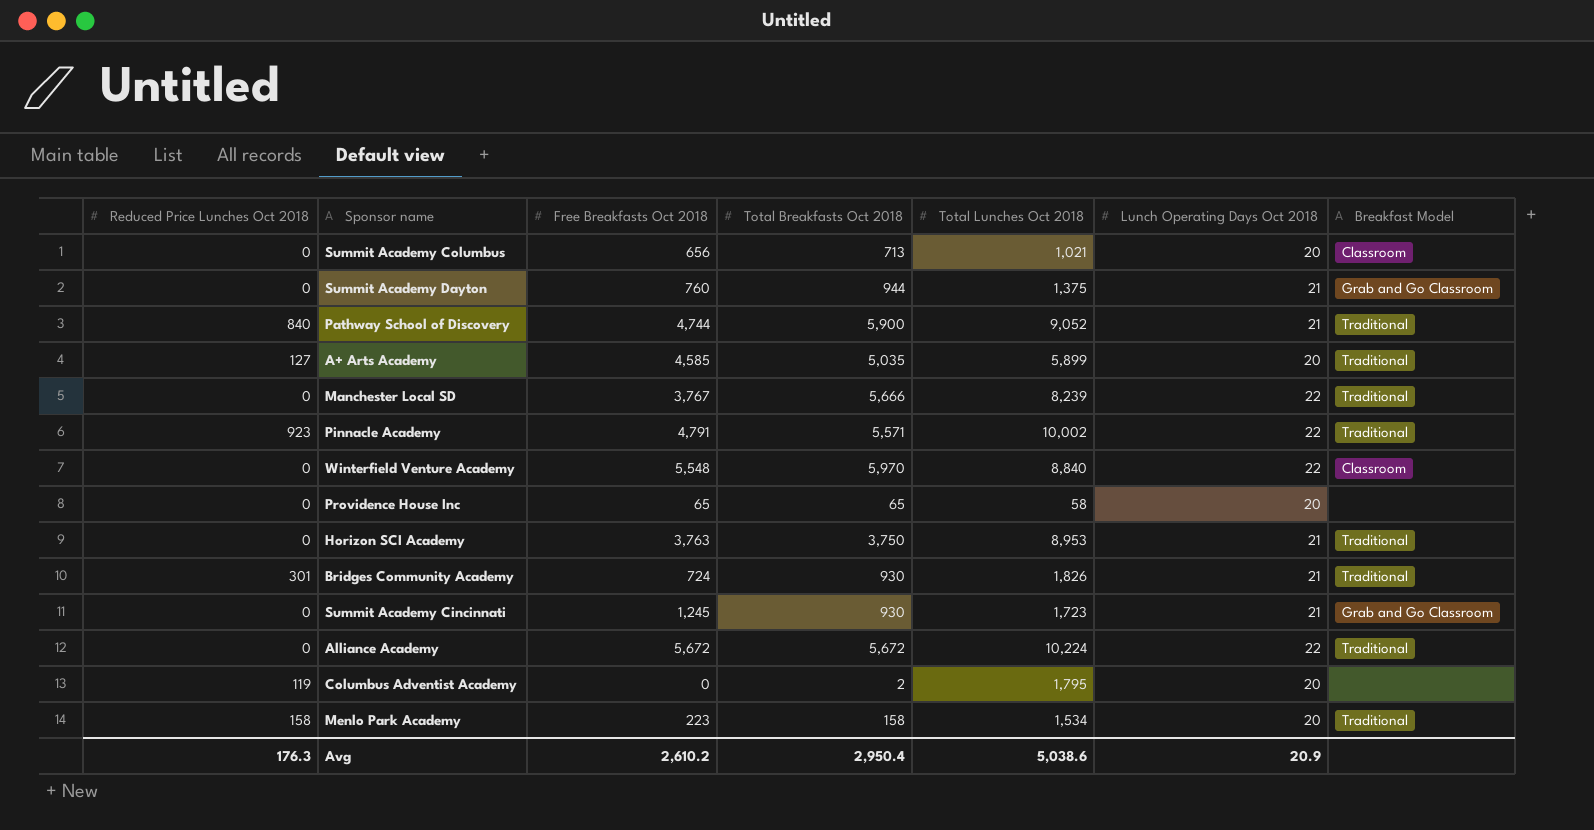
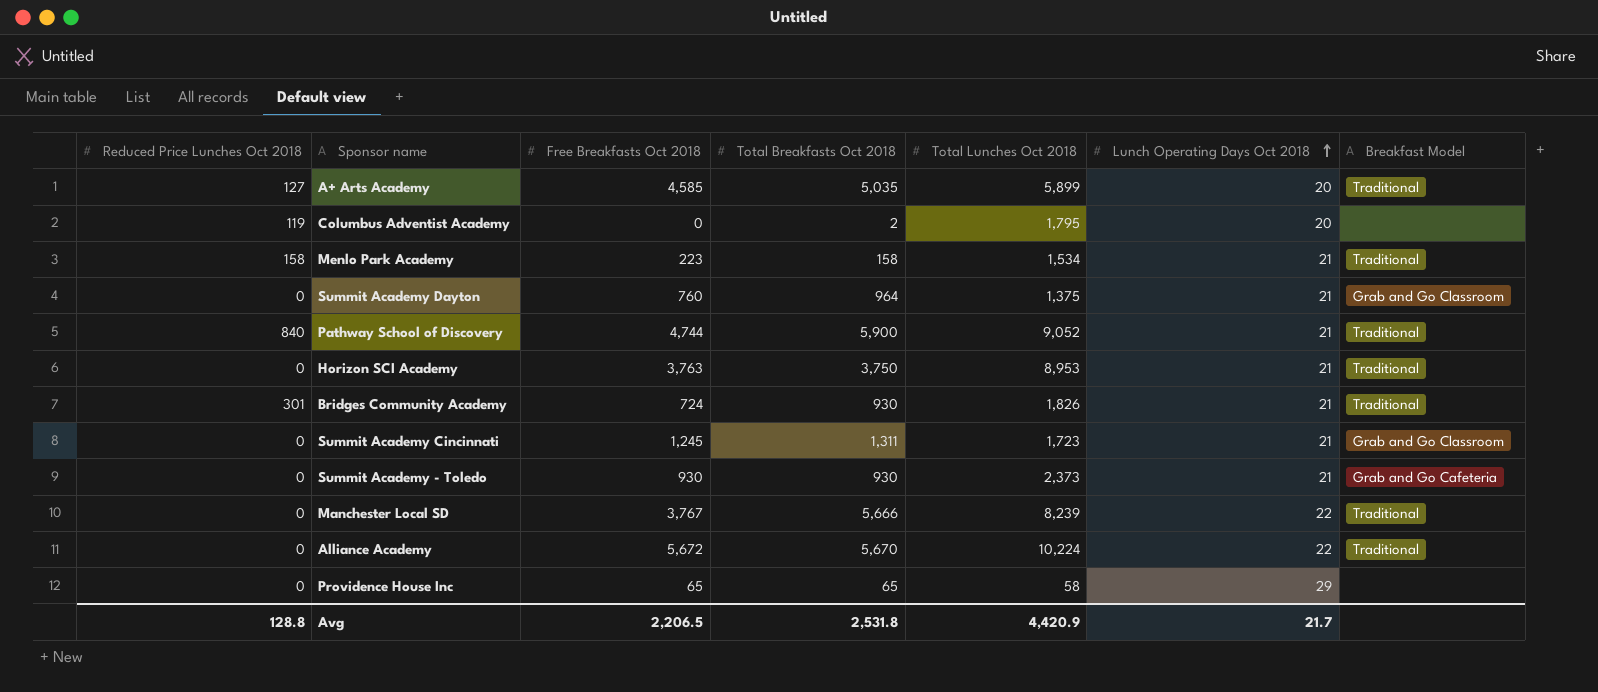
row order: none -> Lunch Operating Days Oct 2018 ascending
row Summit Academy Columbus: 0 | 656 | 713 | 1,021 | 20 | Classroom -> none
row Pinnacle Academy: 923 | 4,791 | 5,571 | 10,002 | 22 | Traditional -> none
row Winterfield Venture Academy: 0 | 5,548 | 5,970 | 8,840 | 22 | Classroom -> none
Menlo Park Academy | Lunch Operating Days Oct 2018: 20 -> 21
Summit Academy Dayton | Total Breakfasts Oct 2018: 944 -> 964
Summit Academy Cincinnati | Total Breakfasts Oct 2018: 930 -> 1,311
row Summit Academy - Toledo: none -> 0 | 930 | 930 | 2,373 | 21 | Grab and Go Cafeteria
Alliance Academy | Total Breakfasts Oct 2018: 5,672 -> 5,670
Providence House Inc | Lunch Operating Days Oct 2018: 20 -> 29
Avg | Reduced Price Lunches Oct 2018: 176.3 -> 128.8
Avg | Free Breakfasts Oct 2018: 2,610.2 -> 2,206.5
Avg | Total Breakfasts Oct 2018: 2,950.4 -> 2,531.8
Avg | Total Lunches Oct 2018: 5,038.6 -> 4,420.9
Avg | Lunch Operating Days Oct 2018: 20.9 -> 21.7

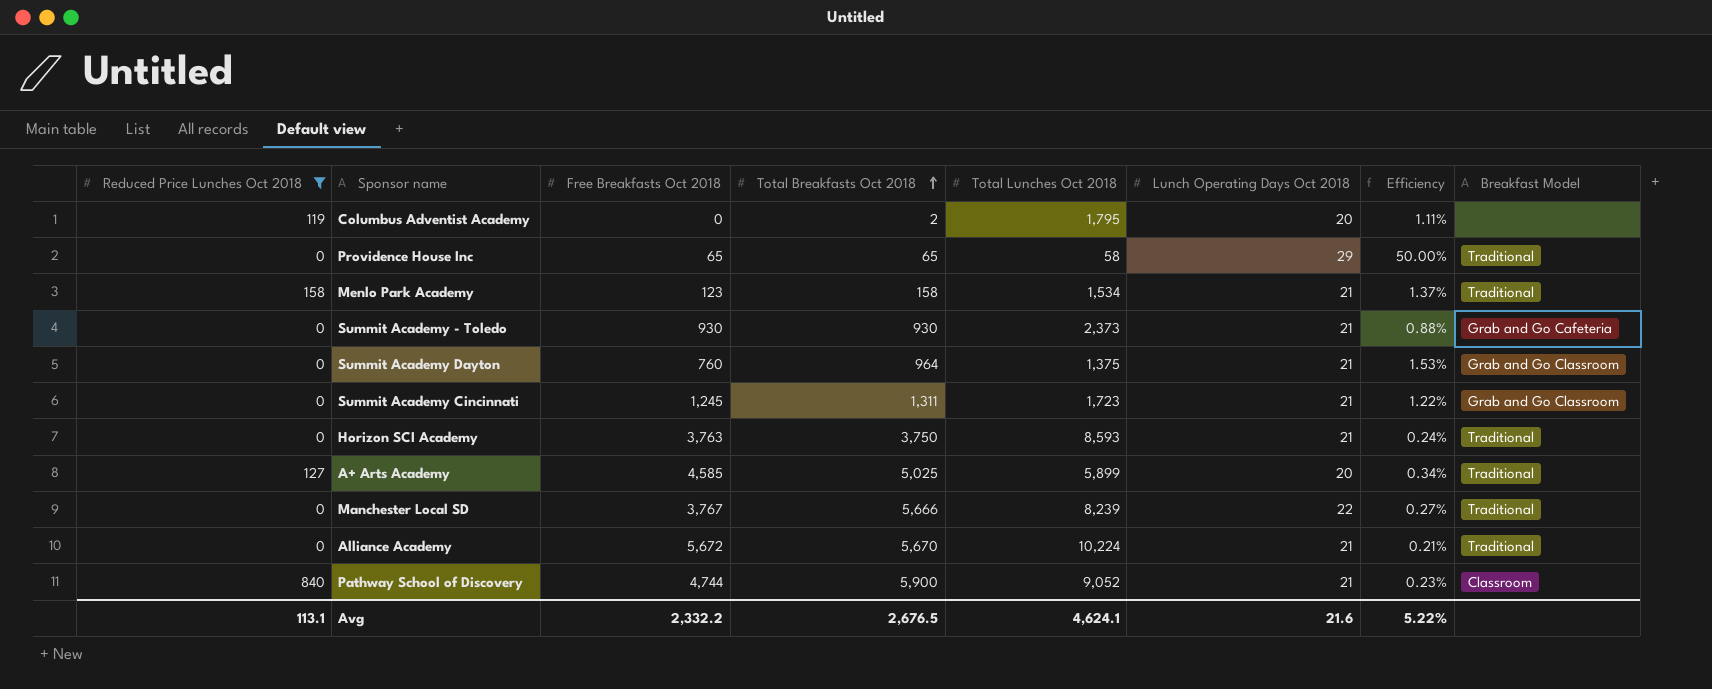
filter: none -> Reduced Price Lunches Oct 2018 != 301
row order: Lunch Operating Days Oct 2018 ascending -> Total Breakfasts Oct 2018 ascending
column Efficiency | formula: none -> [Lunch Operating Days Oct 2018] / [Total Lunches Oct 2018]
Providence House Inc | Breakfast Model: none -> Traditional
Menlo Park Academy | Free Breakfasts Oct 2018: 223 -> 123
Horizon SCI Academy | Total Lunches Oct 2018: 8,953 -> 8,593
A+ Arts Academy | Total Breakfasts Oct 2018: 5,035 -> 5,025
Alliance Academy | Lunch Operating Days Oct 2018: 22 -> 21
Pathway School of Discovery | Breakfast Model: Traditional -> Classroom
Avg | Reduced Price Lunches Oct 2018: 128.8 -> 113.1
Avg | Free Breakfasts Oct 2018: 2,206.5 -> 2,332.2
Avg | Total Breakfasts Oct 2018: 2,531.8 -> 2,676.5
Avg | Total Lunches Oct 2018: 4,420.9 -> 4,624.1
Avg | Lunch Operating Days Oct 2018: 21.7 -> 21.6

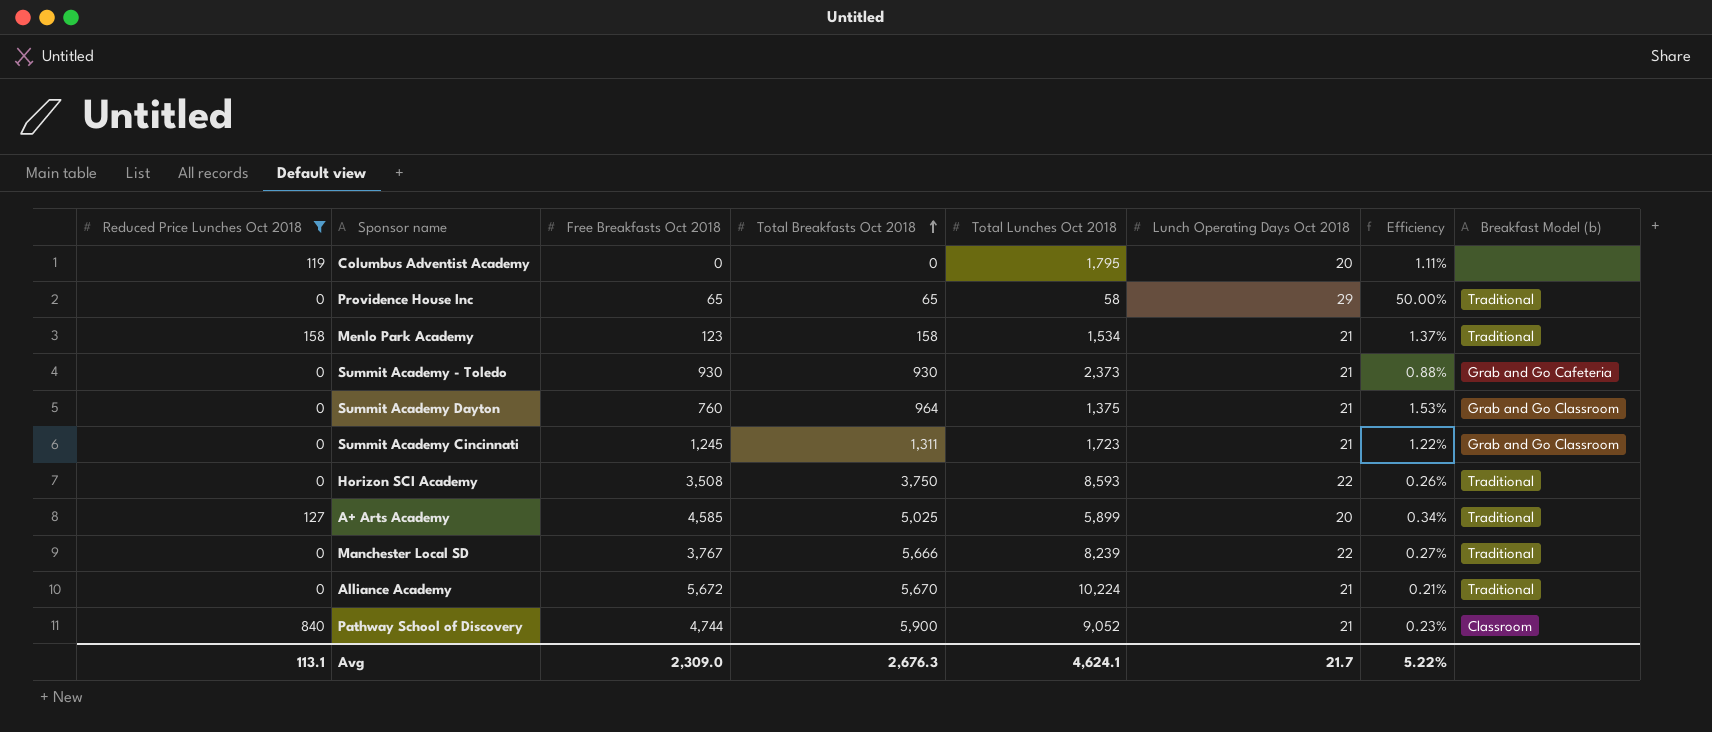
column name: Breakfast Model -> Breakfast Model (b)
Columbus Adventist Academy | Total Breakfasts Oct 2018: 2 -> 0
Horizon SCI Academy | Free Breakfasts Oct 2018: 3,763 -> 3,508
Horizon SCI Academy | Lunch Operating Days Oct 2018: 21 -> 22
Horizon SCI Academy | Efficiency: 0.24% -> 0.26%
Avg | Free Breakfasts Oct 2018: 2,332.2 -> 2,309.0
Avg | Total Breakfasts Oct 2018: 2,676.5 -> 2,676.3
Avg | Lunch Operating Days Oct 2018: 21.6 -> 21.7

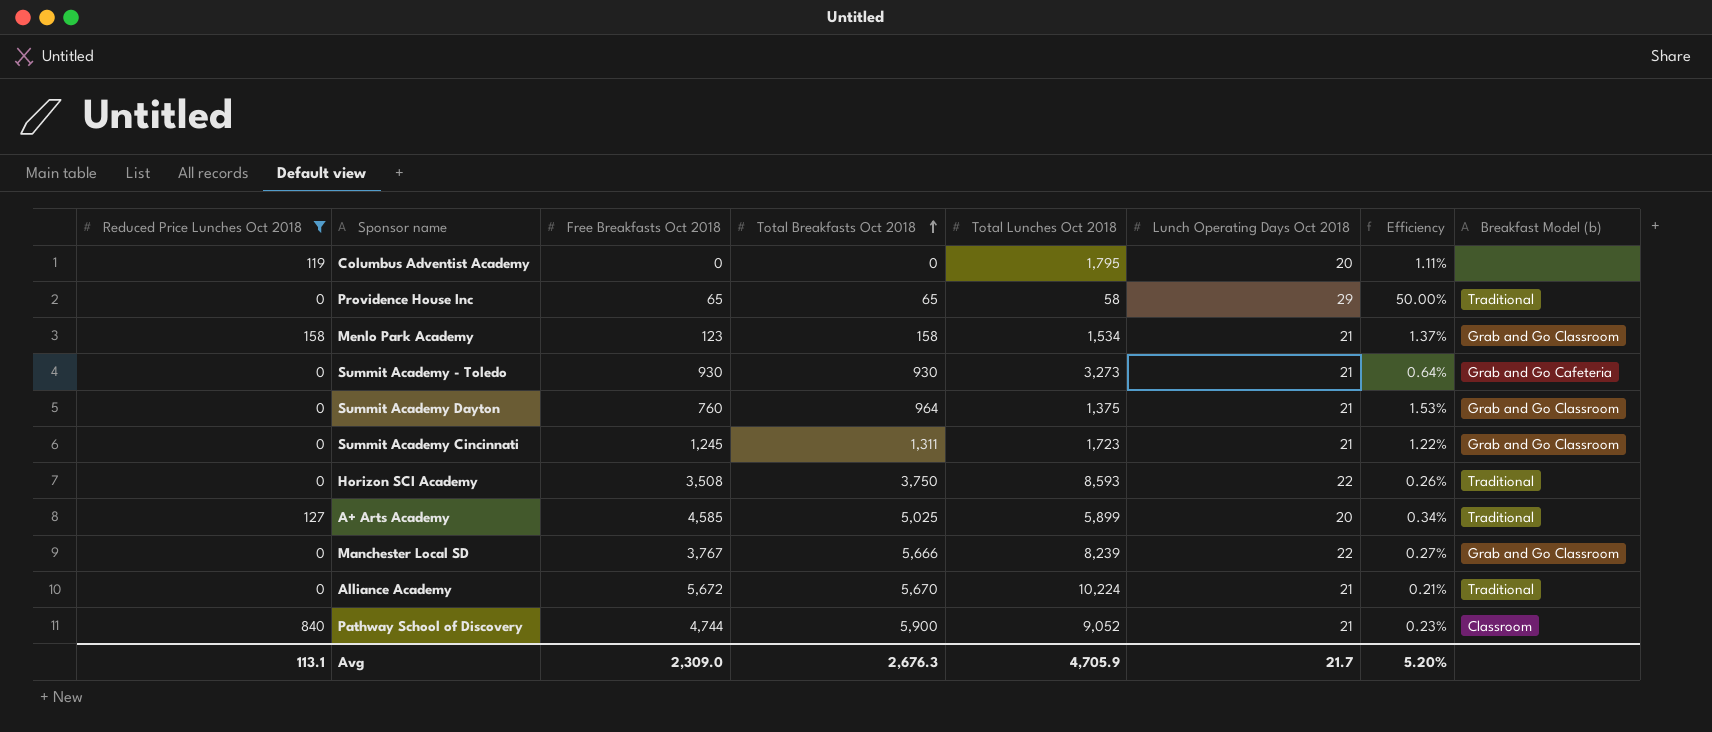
Menlo Park Academy | Breakfast Model (b): Traditional -> Grab and Go Classroom
Summit Academy - Toledo | Total Lunches Oct 2018: 2,373 -> 3,273
Summit Academy - Toledo | Efficiency: 0.88% -> 0.64%
Manchester Local SD | Breakfast Model (b): Traditional -> Grab and Go Classroom
Avg | Total Lunches Oct 2018: 4,624.1 -> 4,705.9
Avg | Efficiency: 5.22% -> 5.20%

